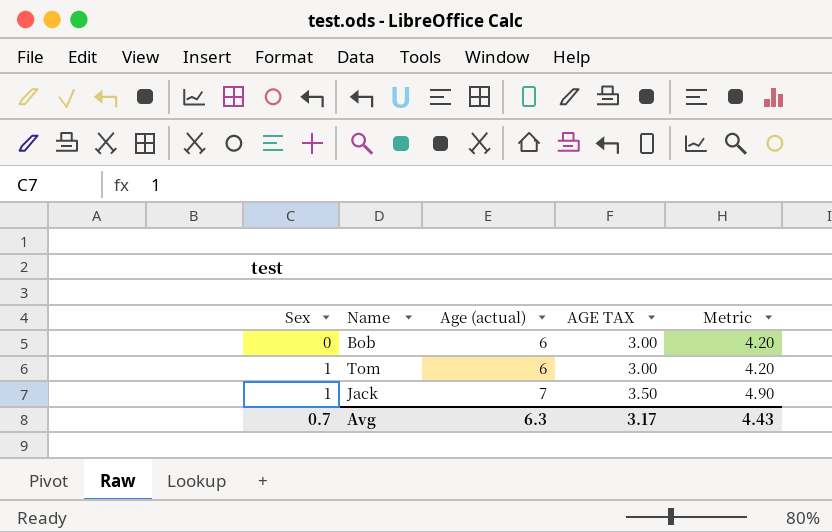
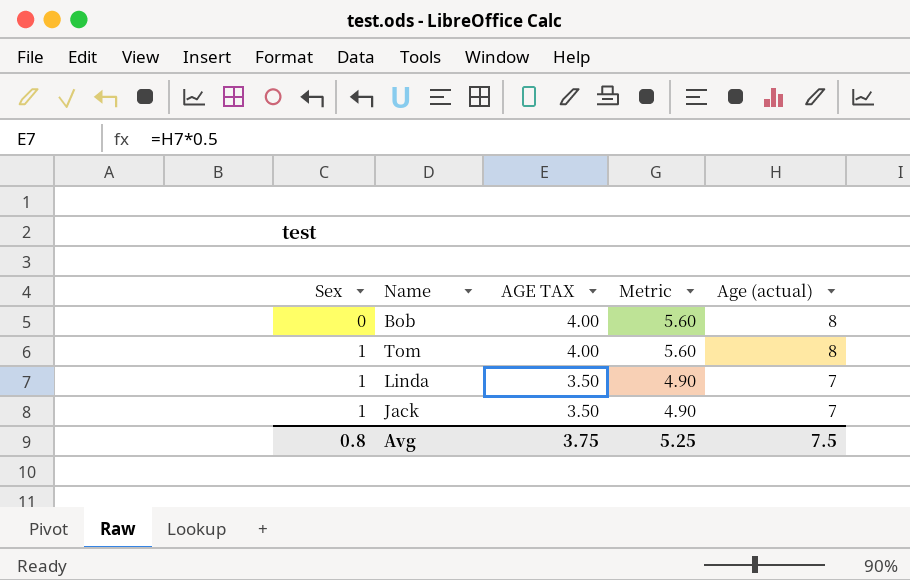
column Age (actual) | position: 3 -> 5
Bob | AGE TAX: 3.00 -> 4.00
Bob | Metric: 4.20 -> 5.60
Bob | Age (actual): 6 -> 8
Tom | AGE TAX: 3.00 -> 4.00
Tom | Metric: 4.20 -> 5.60
Tom | Age (actual): 6 -> 8
row Linda: none -> 1 | 3.50 | 4.90 | 7
Avg | Sex: 0.7 -> 0.8
Avg | AGE TAX: 3.17 -> 3.75
Avg | Metric: 4.43 -> 5.25
Avg | Age (actual): 6.3 -> 7.5

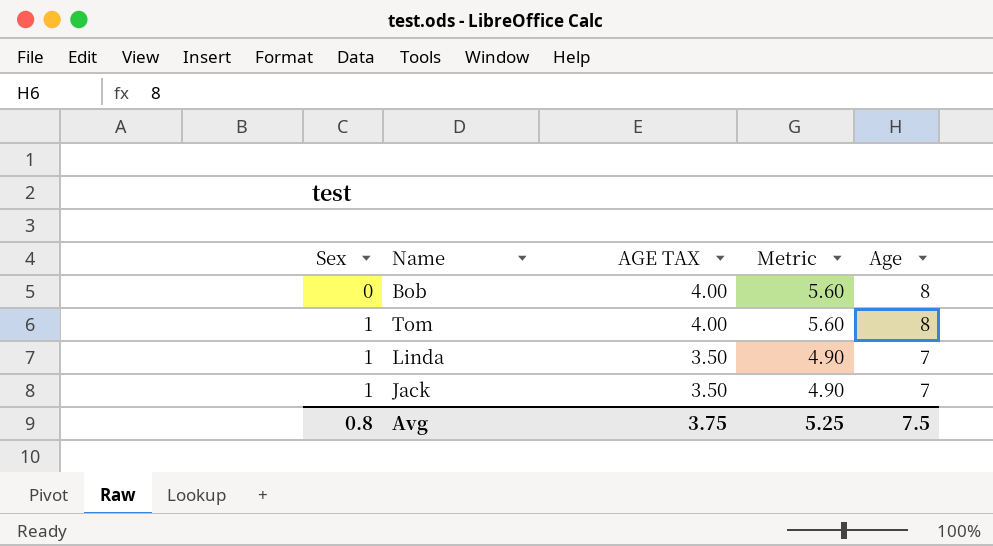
column name: Age (actual) -> Age

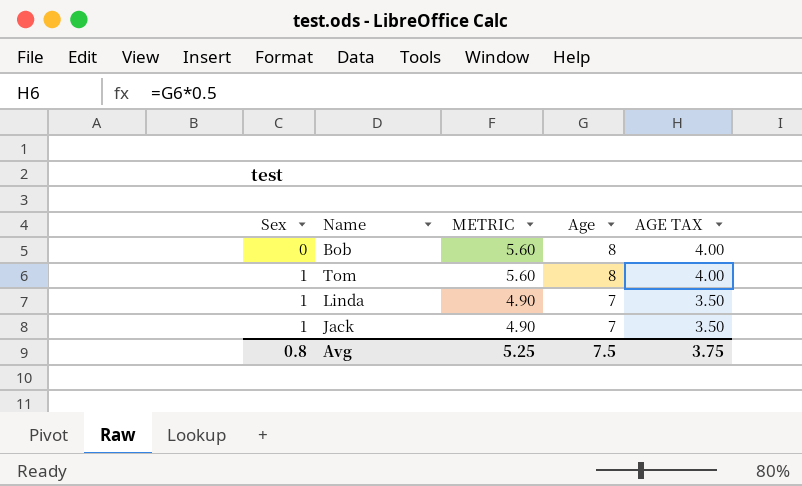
column name: Metric -> METRIC
column AGE TAX | position: 3 -> 5

